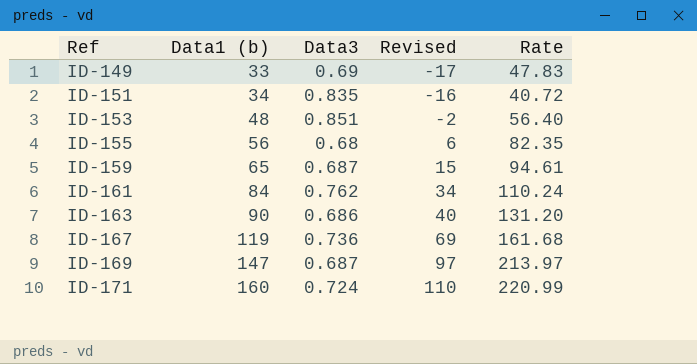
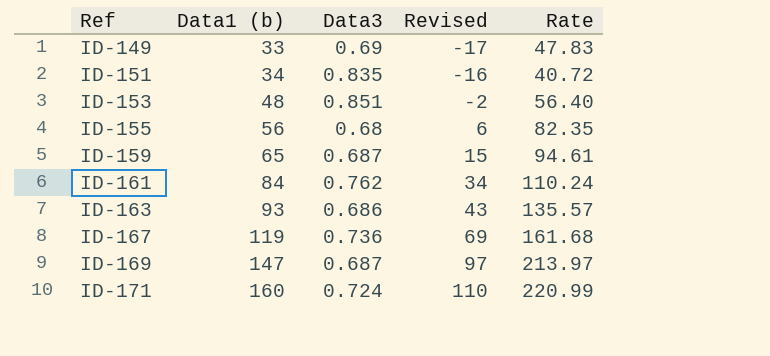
ID-163 | Data1 (b): 90 -> 93
ID-163 | Revised: 40 -> 43
ID-163 | Rate: 131.20 -> 135.57

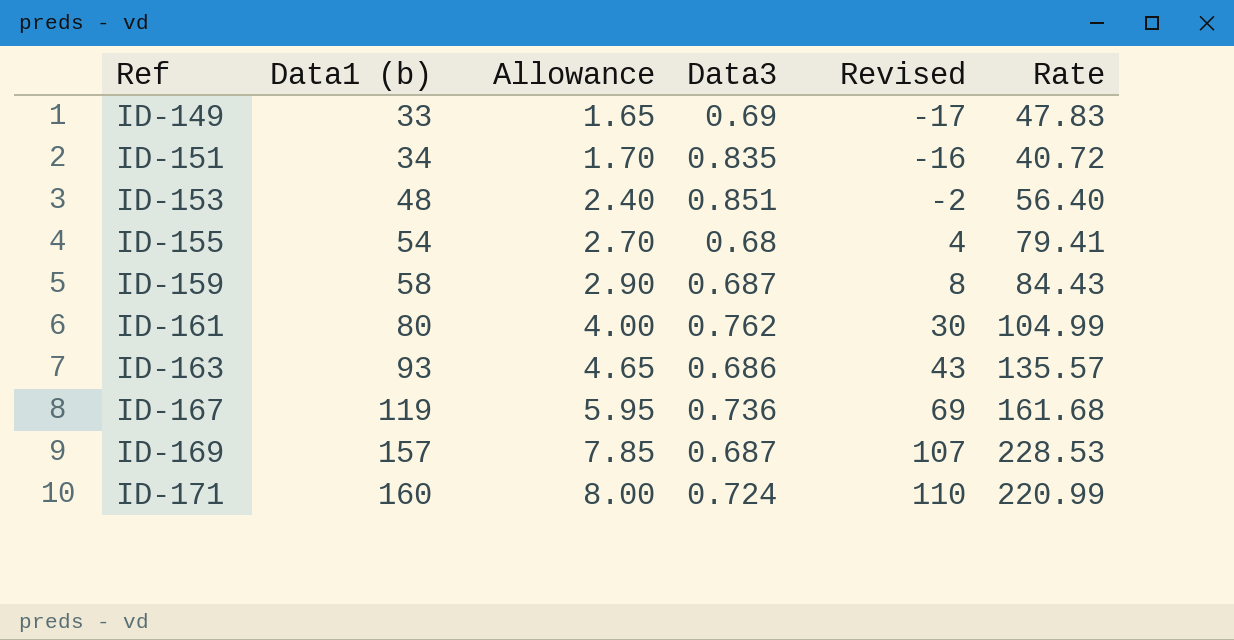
column Allowance | formula: none -> [Data1 (b)] * 0.05
ID-155 | Data1 (b): 56 -> 54
ID-155 | Revised: 6 -> 4
ID-155 | Rate: 82.35 -> 79.41
ID-159 | Data1 (b): 65 -> 58
ID-159 | Revised: 15 -> 8
ID-159 | Rate: 94.61 -> 84.43
ID-161 | Data1 (b): 84 -> 80
ID-161 | Revised: 34 -> 30
ID-161 | Rate: 110.24 -> 104.99
ID-169 | Data1 (b): 147 -> 157
ID-169 | Revised: 97 -> 107
ID-169 | Rate: 213.97 -> 228.53

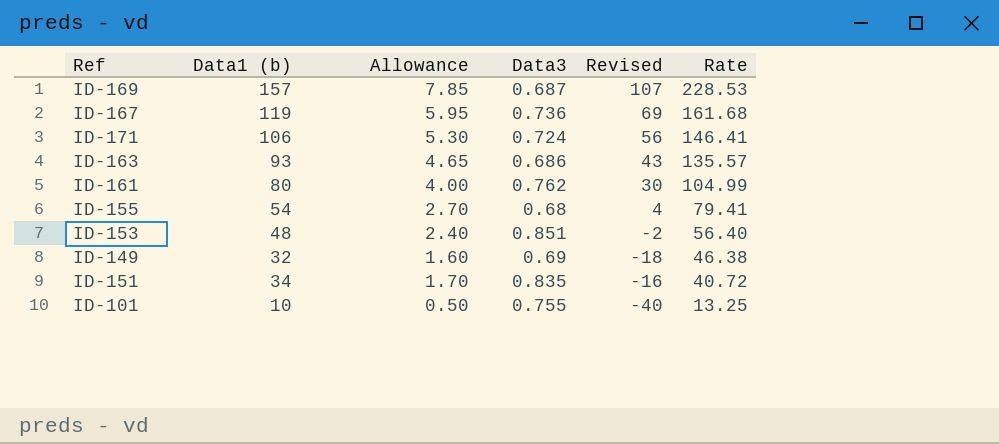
row order: Ref ascending -> Rate descending
row ID-159: 58 | 2.90 | 0.687 | 8 | 84.43 -> none
ID-171 | Data1 (b): 160 -> 106
ID-171 | Allowance: 8.00 -> 5.30
ID-171 | Revised: 110 -> 56
ID-171 | Rate: 220.99 -> 146.41
ID-149 | Data1 (b): 33 -> 32
ID-149 | Allowance: 1.65 -> 1.60
ID-149 | Revised: -17 -> -18
ID-149 | Rate: 47.83 -> 46.38
row ID-101: none -> 10 | 0.50 | 0.755 | -40 | 13.25

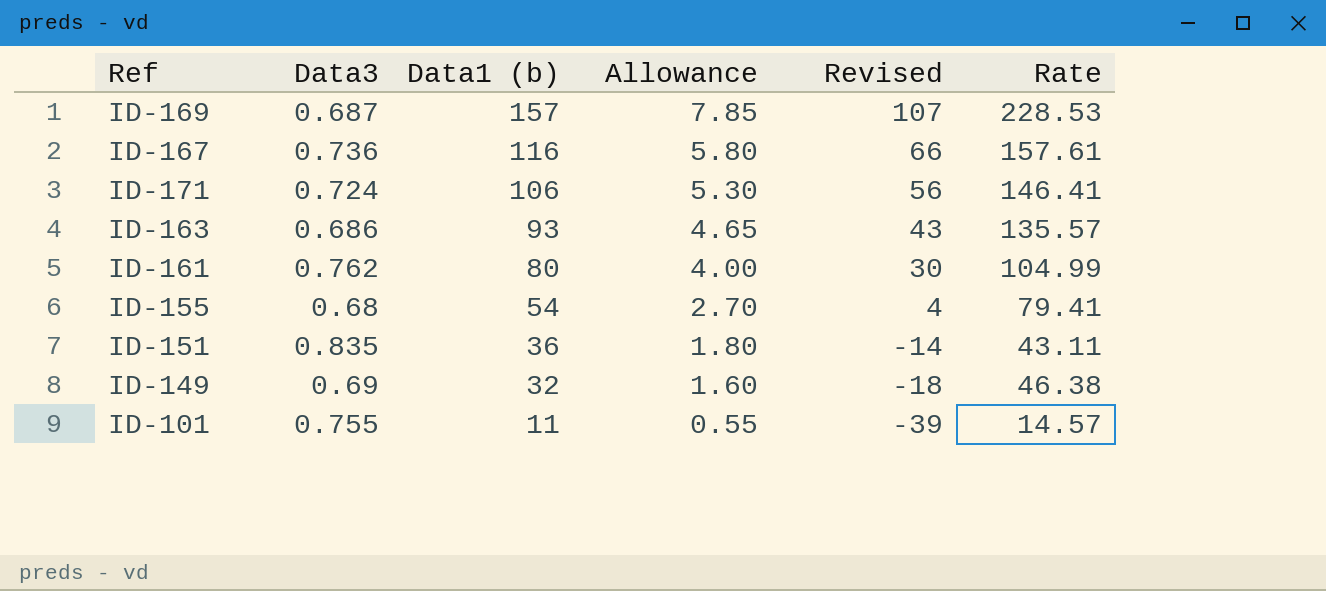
row order: Rate descending -> Data1 (b) descending
column Data3 | position: 4 -> 2
row ID-153: 48 | 2.40 | 0.851 | -2 | 56.40 -> none
ID-167 | Data1 (b): 119 -> 116
ID-167 | Allowance: 5.95 -> 5.80
ID-167 | Revised: 69 -> 66
ID-167 | Rate: 161.68 -> 157.61
ID-151 | Data1 (b): 34 -> 36
ID-151 | Allowance: 1.70 -> 1.80
ID-151 | Revised: -16 -> -14
ID-151 | Rate: 40.72 -> 43.11
ID-101 | Data1 (b): 10 -> 11
ID-101 | Allowance: 0.50 -> 0.55
ID-101 | Revised: -40 -> -39
ID-101 | Rate: 13.25 -> 14.57

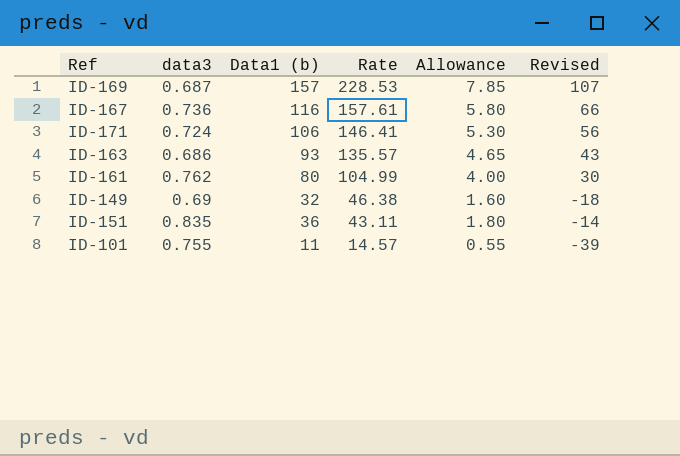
row order: Data1 (b) descending -> Rate descending
column name: Data3 -> data3
column Rate | position: 6 -> 4
row ID-155: 0.68 | 54 | 2.70 | 4 | 79.41 -> none

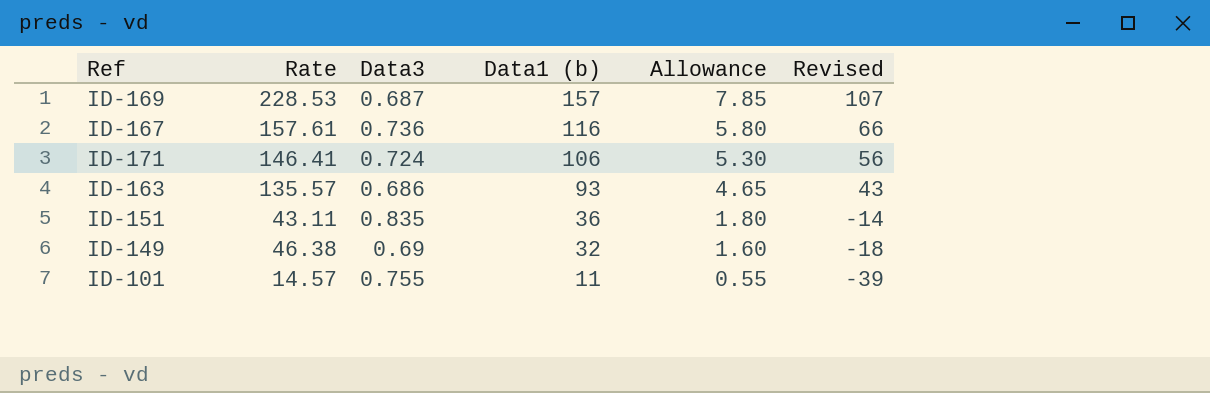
row order: Rate descending -> Data1 (b) descending
column Rate | position: 4 -> 2
column name: data3 -> Data3
row ID-161: 0.762 | 80 | 104.99 | 4.00 | 30 -> none

